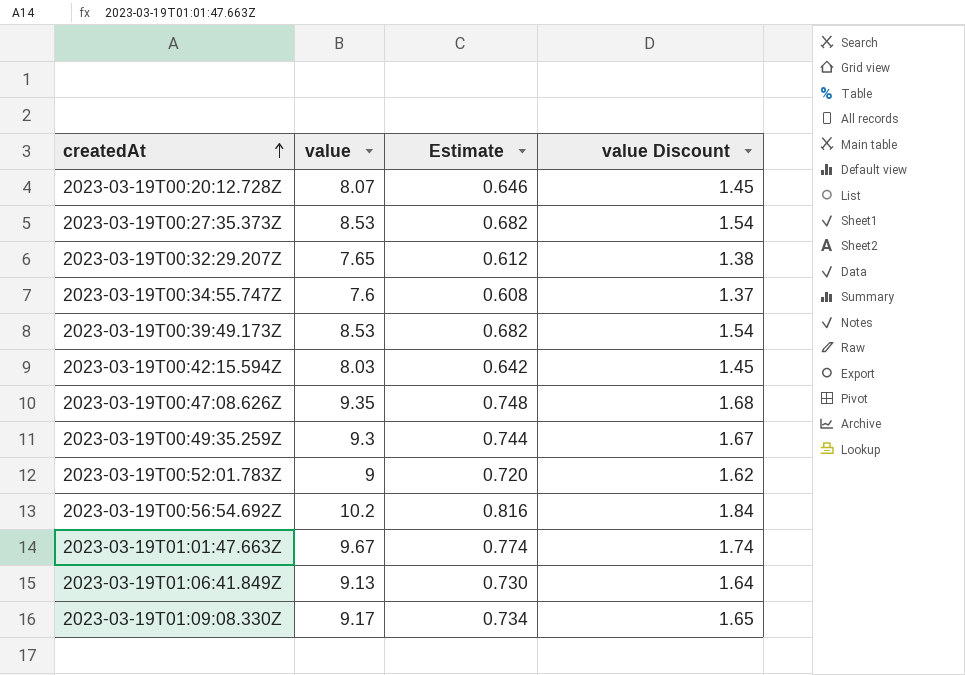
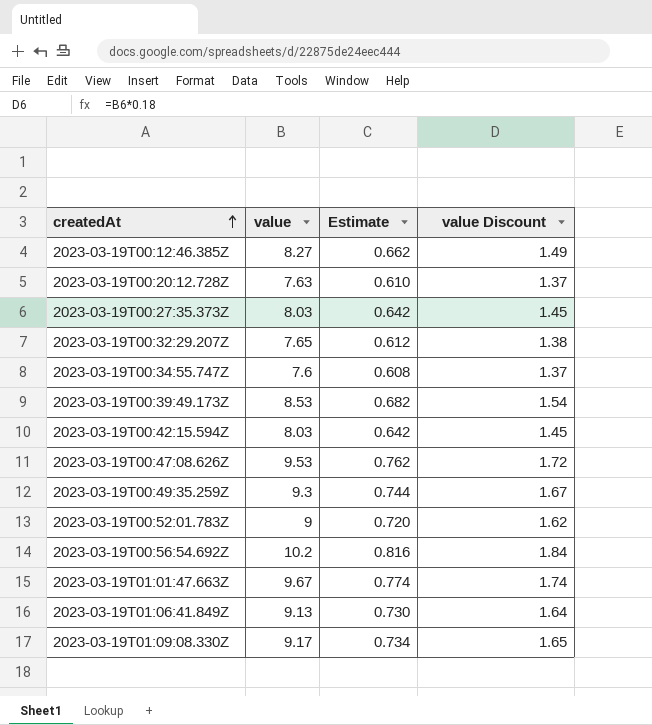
row 2023-03-19T00:12:46.385Z: none -> 8.27 | 0.662 | 1.49
2023-03-19T00:20:12.728Z | value: 8.07 -> 7.63
2023-03-19T00:20:12.728Z | Estimate: 0.646 -> 0.610
2023-03-19T00:20:12.728Z | value Discount: 1.45 -> 1.37
2023-03-19T00:27:35.373Z | value: 8.53 -> 8.03
2023-03-19T00:27:35.373Z | Estimate: 0.682 -> 0.642
2023-03-19T00:27:35.373Z | value Discount: 1.54 -> 1.45
2023-03-19T00:47:08.626Z | value: 9.35 -> 9.53
2023-03-19T00:47:08.626Z | Estimate: 0.748 -> 0.762
2023-03-19T00:47:08.626Z | value Discount: 1.68 -> 1.72

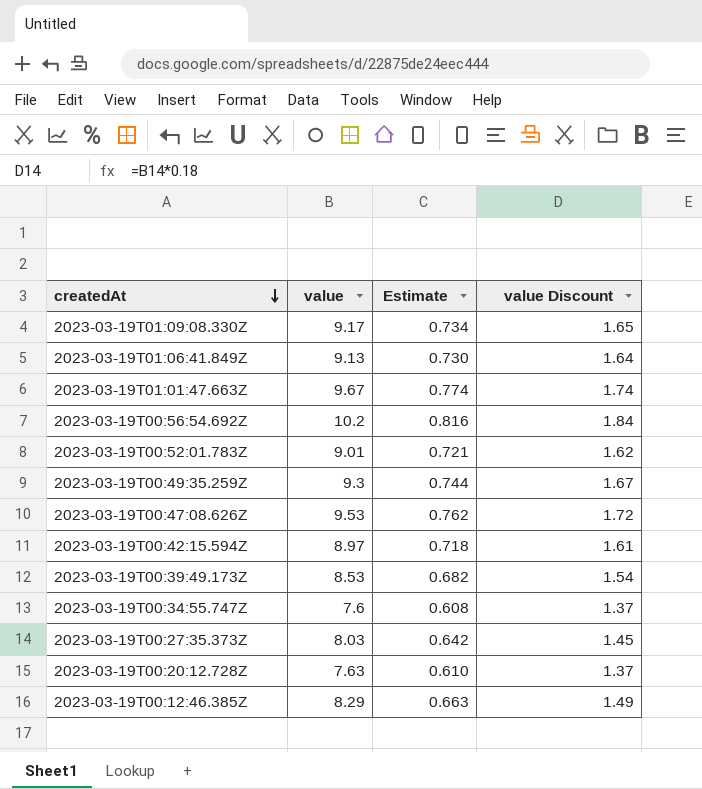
row order: createdAt ascending -> createdAt descending
row 2023-03-19T00:32:29.207Z: 7.65 | 0.612 | 1.38 -> none
2023-03-19T00:52:01.783Z | value: 9 -> 9.01
2023-03-19T00:52:01.783Z | Estimate: 0.720 -> 0.721
2023-03-19T00:42:15.594Z | value: 8.03 -> 8.97
2023-03-19T00:42:15.594Z | Estimate: 0.642 -> 0.718
2023-03-19T00:42:15.594Z | value Discount: 1.45 -> 1.61
2023-03-19T00:12:46.385Z | value: 8.27 -> 8.29
2023-03-19T00:12:46.385Z | Estimate: 0.662 -> 0.663

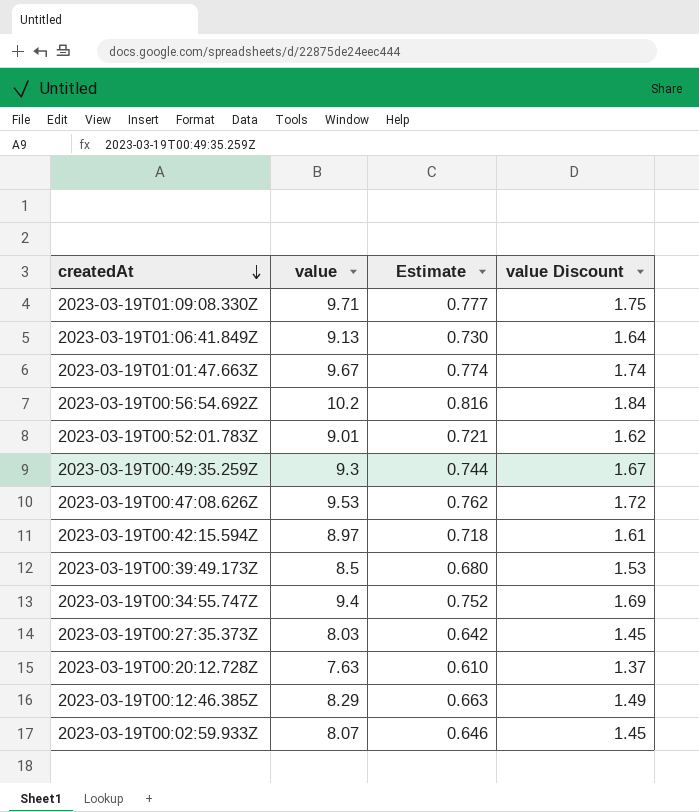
2023-03-19T01:09:08.330Z | value: 9.17 -> 9.71
2023-03-19T01:09:08.330Z | Estimate: 0.734 -> 0.777
2023-03-19T01:09:08.330Z | value Discount: 1.65 -> 1.75
2023-03-19T00:39:49.173Z | value: 8.53 -> 8.5
2023-03-19T00:39:49.173Z | Estimate: 0.682 -> 0.680
2023-03-19T00:39:49.173Z | value Discount: 1.54 -> 1.53
2023-03-19T00:34:55.747Z | value: 7.6 -> 9.4
2023-03-19T00:34:55.747Z | Estimate: 0.608 -> 0.752
2023-03-19T00:34:55.747Z | value Discount: 1.37 -> 1.69
row 2023-03-19T00:02:59.933Z: none -> 8.07 | 0.646 | 1.45

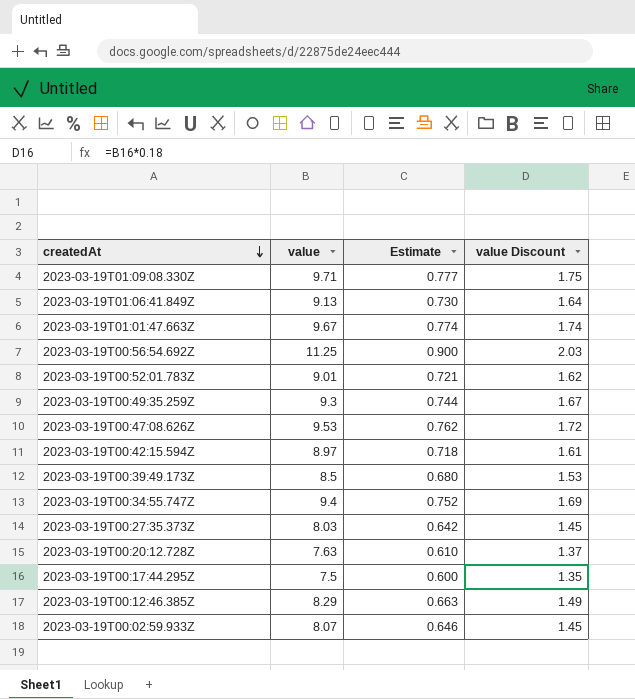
2023-03-19T00:56:54.692Z | value: 10.2 -> 11.25
2023-03-19T00:56:54.692Z | Estimate: 0.816 -> 0.900
2023-03-19T00:56:54.692Z | value Discount: 1.84 -> 2.03
row 2023-03-19T00:17:44.295Z: none -> 7.5 | 0.600 | 1.35

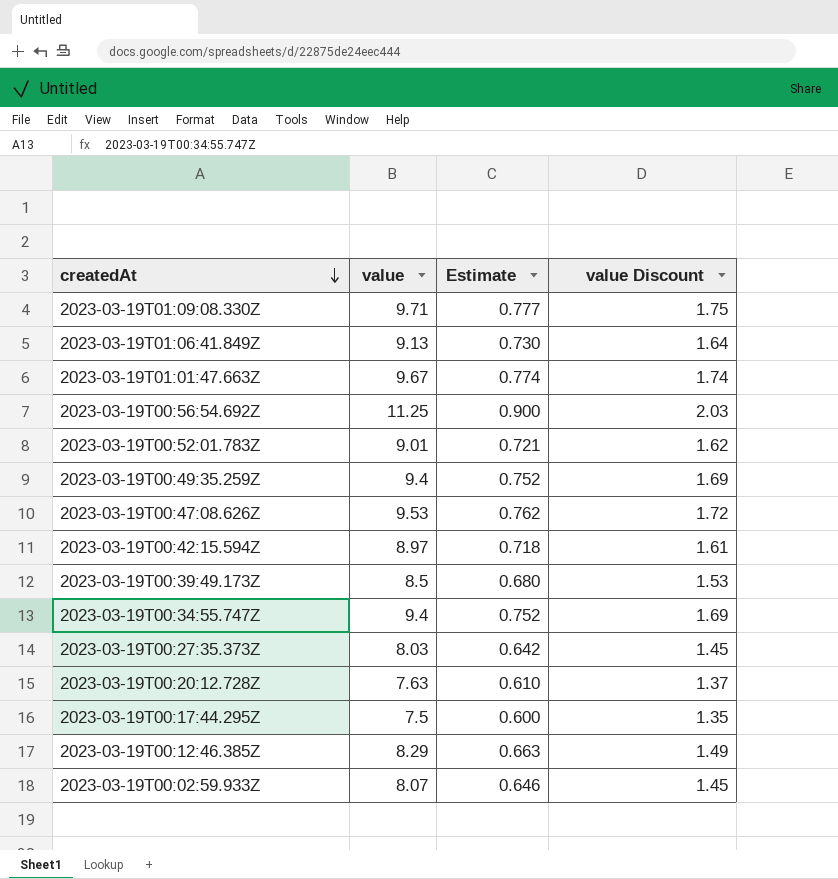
2023-03-19T00:49:35.259Z | value: 9.3 -> 9.4
2023-03-19T00:49:35.259Z | Estimate: 0.744 -> 0.752
2023-03-19T00:49:35.259Z | value Discount: 1.67 -> 1.69

